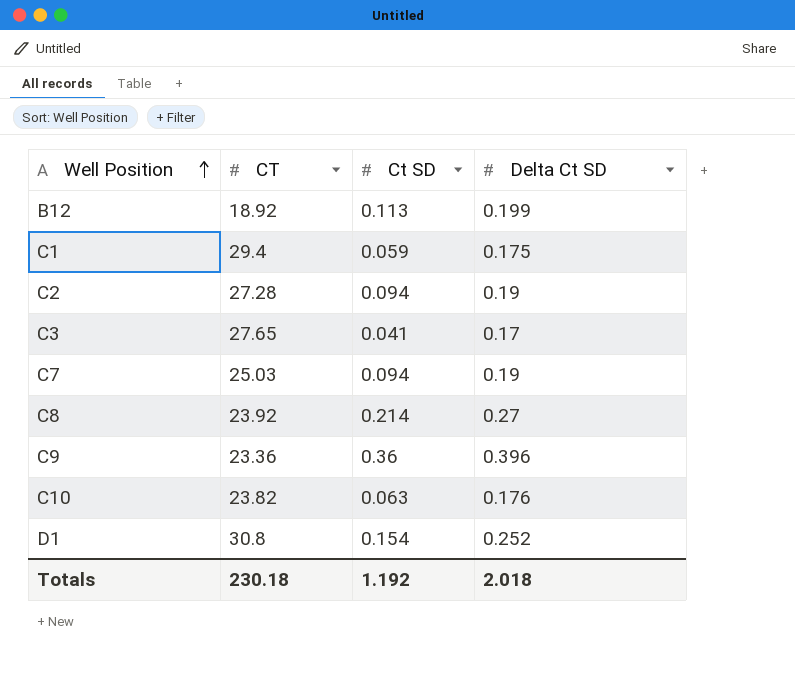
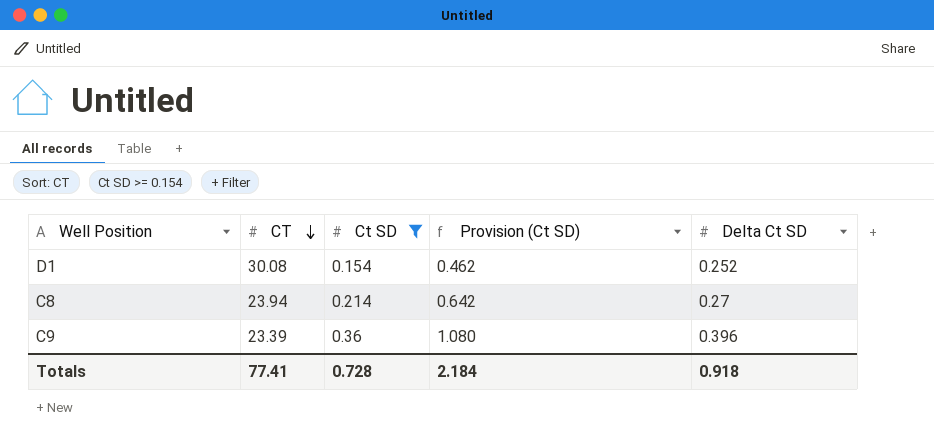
filter: none -> Ct SD >= 0.154
row order: Well Position ascending -> CT descending
column Provision (Ct SD) | formula: none -> [Ct SD] * 3
D1 | CT: 30.8 -> 30.08
C8 | CT: 23.92 -> 23.94
C9 | CT: 23.36 -> 23.39
Totals | CT: 230.18 -> 77.41
Totals | Ct SD: 1.192 -> 0.728
Totals | Delta Ct SD: 2.018 -> 0.918

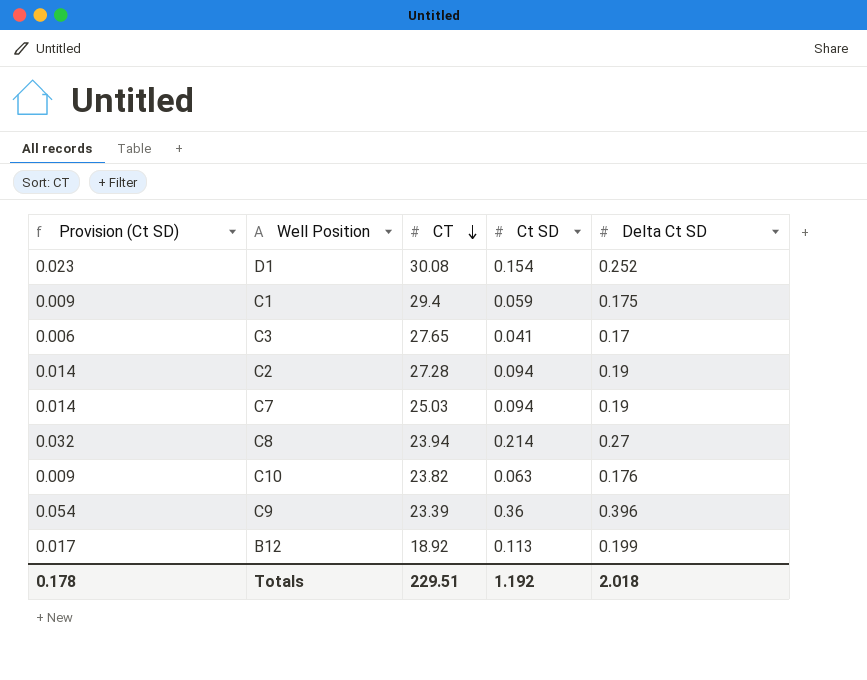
filter: Ct SD >= 0.154 -> none
column Provision (Ct SD) | formula: [Ct SD] * 3 -> [Ct SD] * 0.15
column Provision (Ct SD) | position: 4 -> 1
Totals | Provision (Ct SD): 2.184 -> 0.178
Totals | CT: 77.41 -> 229.51
Totals | Ct SD: 0.728 -> 1.192
Totals | Delta Ct SD: 0.918 -> 2.018

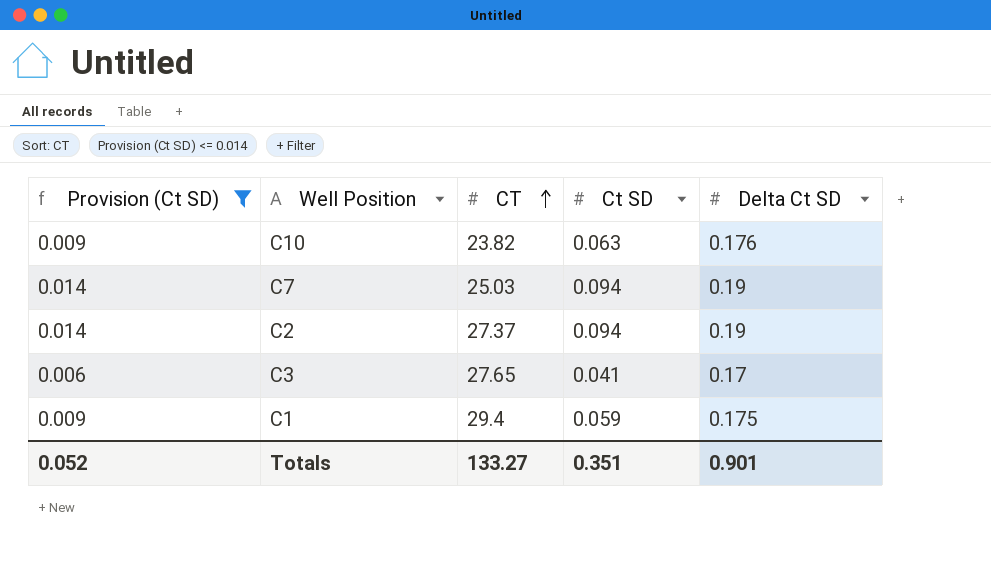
filter: none -> Provision (Ct SD) <= 0.014
row order: CT descending -> CT ascending
C2 | CT: 27.28 -> 27.37
Totals | Provision (Ct SD): 0.178 -> 0.052
Totals | CT: 229.51 -> 133.27
Totals | Ct SD: 1.192 -> 0.351
Totals | Delta Ct SD: 2.018 -> 0.901

